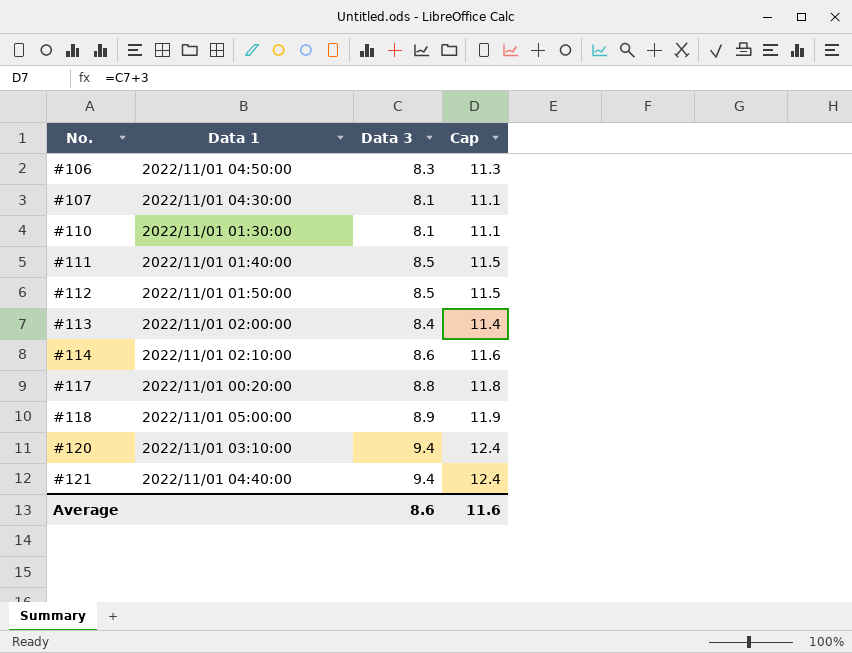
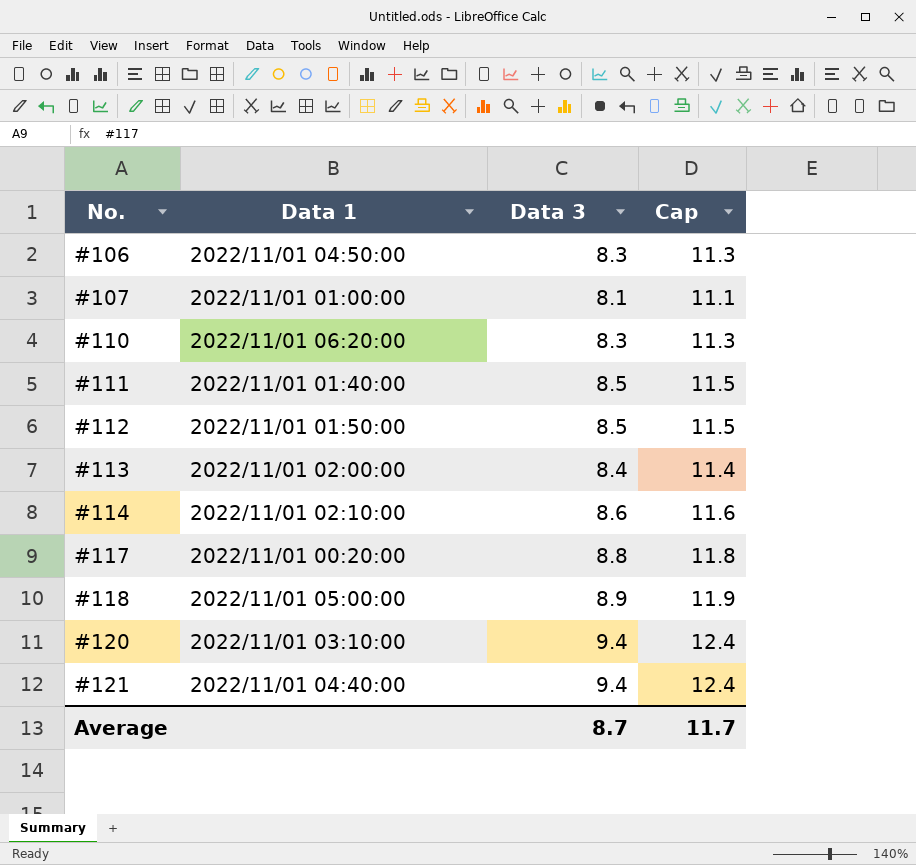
#107 | Data 1: 2022/11/01 04:30:00 -> 2022/11/01 01:00:00
#110 | Data 1: 2022/11/01 01:30:00 -> 2022/11/01 06:20:00
#110 | Data 3: 8.1 -> 8.3
#110 | Cap: 11.1 -> 11.3
Average | Data 3: 8.6 -> 8.7
Average | Cap: 11.6 -> 11.7

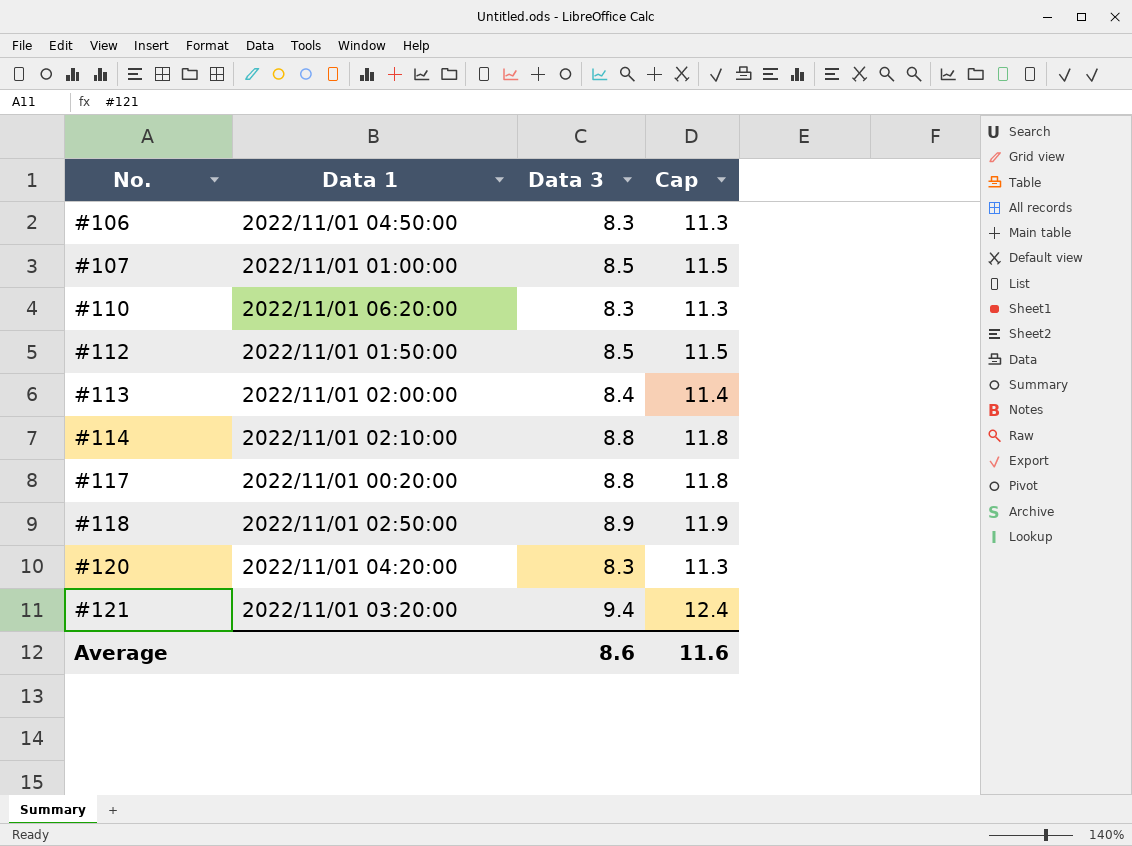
row #111: 2022/11/01 01:40:00 | 8.5 | 11.5 -> none
#107 | Data 3: 8.1 -> 8.5
#107 | Cap: 11.1 -> 11.5
#114 | Data 3: 8.6 -> 8.8
#114 | Cap: 11.6 -> 11.8
#118 | Data 1: 2022/11/01 05:00:00 -> 2022/11/01 02:50:00
#120 | Data 1: 2022/11/01 03:10:00 -> 2022/11/01 04:20:00
#120 | Data 3: 9.4 -> 8.3
#120 | Cap: 12.4 -> 11.3
#121 | Data 1: 2022/11/01 04:40:00 -> 2022/11/01 03:20:00
Average | Data 3: 8.7 -> 8.6
Average | Cap: 11.7 -> 11.6

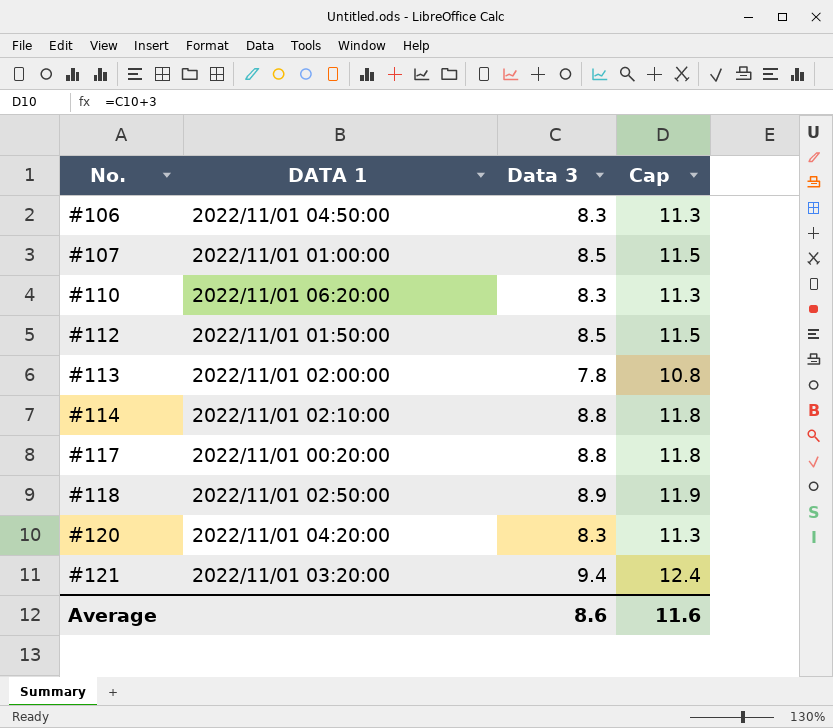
column name: Data 1 -> DATA 1
#113 | Data 3: 8.4 -> 7.8
#113 | Cap: 11.4 -> 10.8

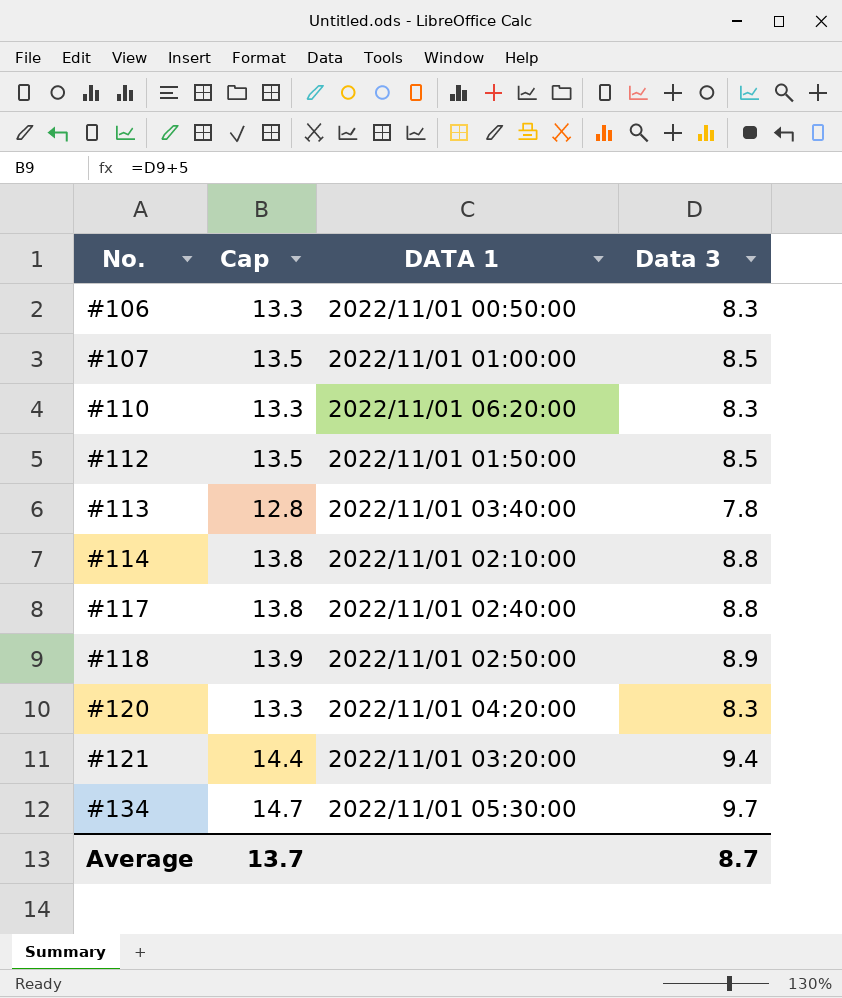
column Cap | formula: [Data 3] + 3 -> [Data 3] + 5
column Cap | position: 4 -> 2
#106 | DATA 1: 2022/11/01 04:50:00 -> 2022/11/01 00:50:00
#113 | DATA 1: 2022/11/01 02:00:00 -> 2022/11/01 03:40:00
#117 | DATA 1: 2022/11/01 00:20:00 -> 2022/11/01 02:40:00
row #134: none -> 14.7 | 2022/11/01 05:30:00 | 9.7
Average | Cap: 11.6 -> 13.7
Average | Data 3: 8.6 -> 8.7

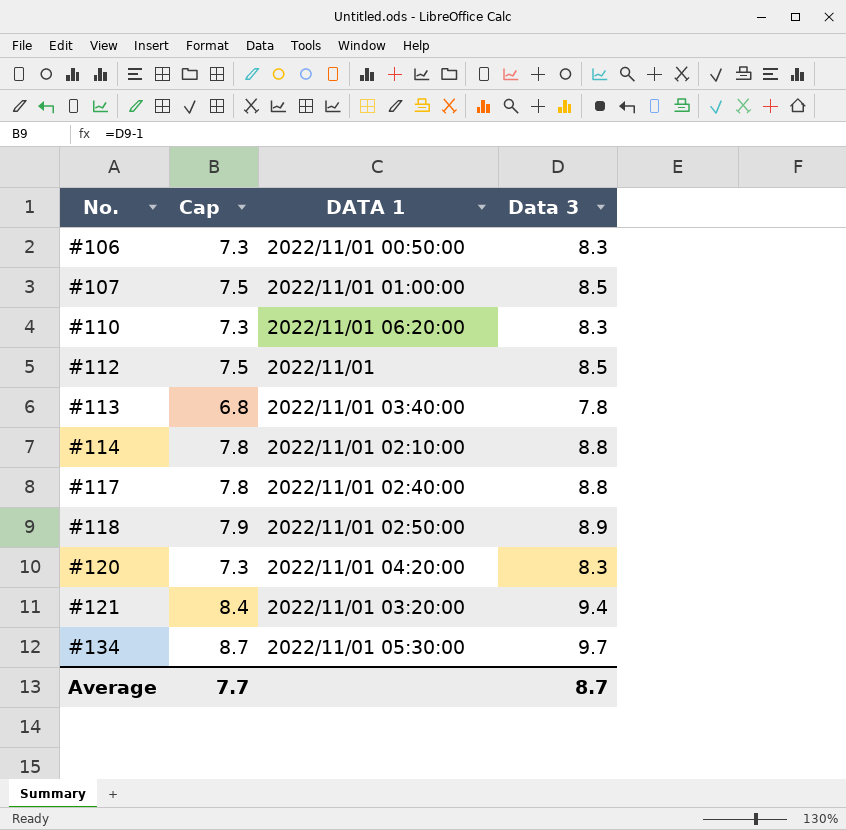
column Cap | formula: [Data 3] + 5 -> [Data 3] - 1
#112 | DATA 1: 2022/11/01 01:50:00 -> 2022/11/01
Average | Cap: 13.7 -> 7.7

